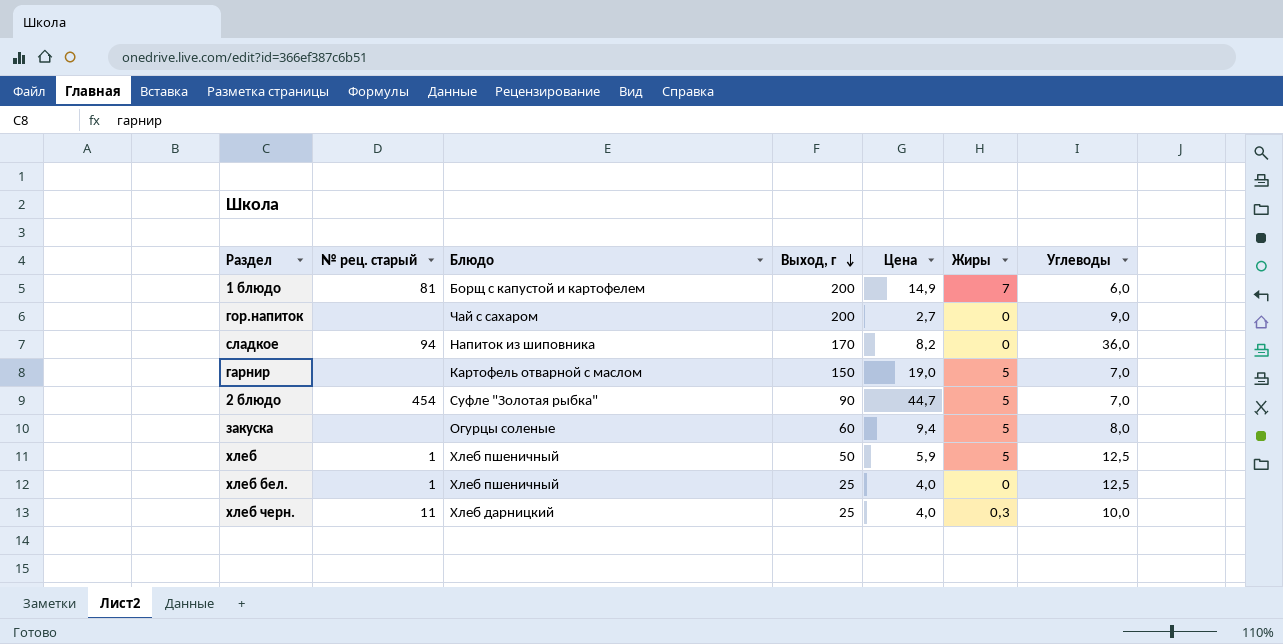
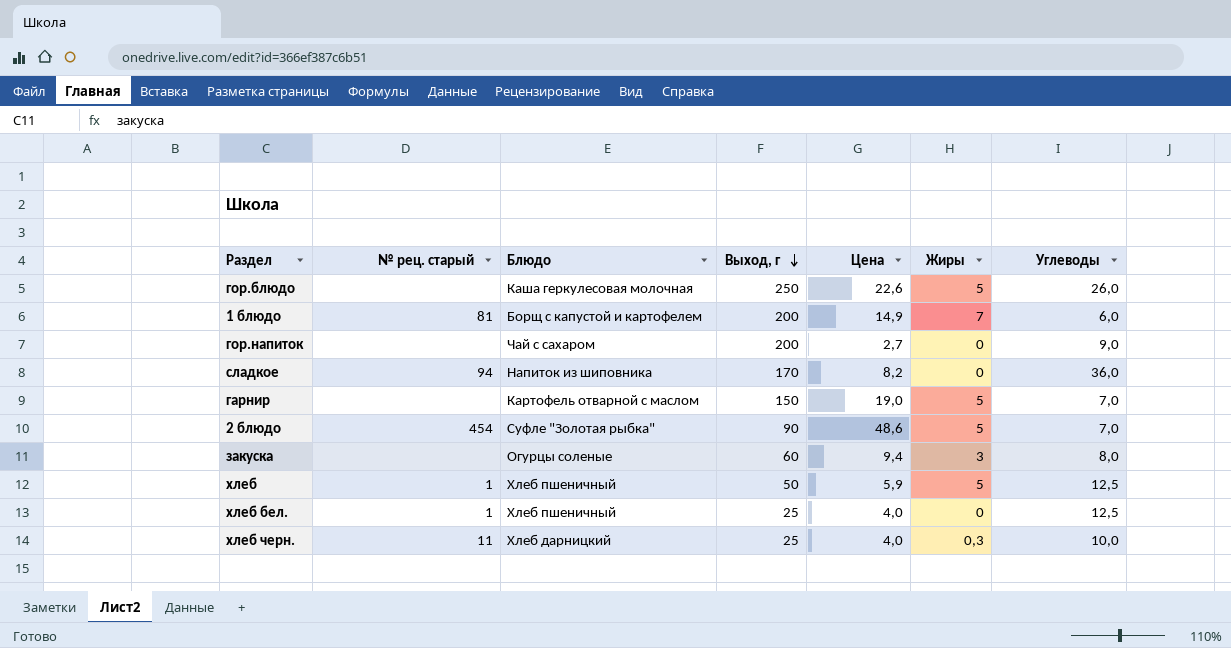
row гор.блюдо: none -> none | Каша геркулесовая молочная | 250 | 22,6 | 5 | 26,0
2 блюдо | Цена: 44,7 -> 48,6
закуска | Жиры: 5 -> 3

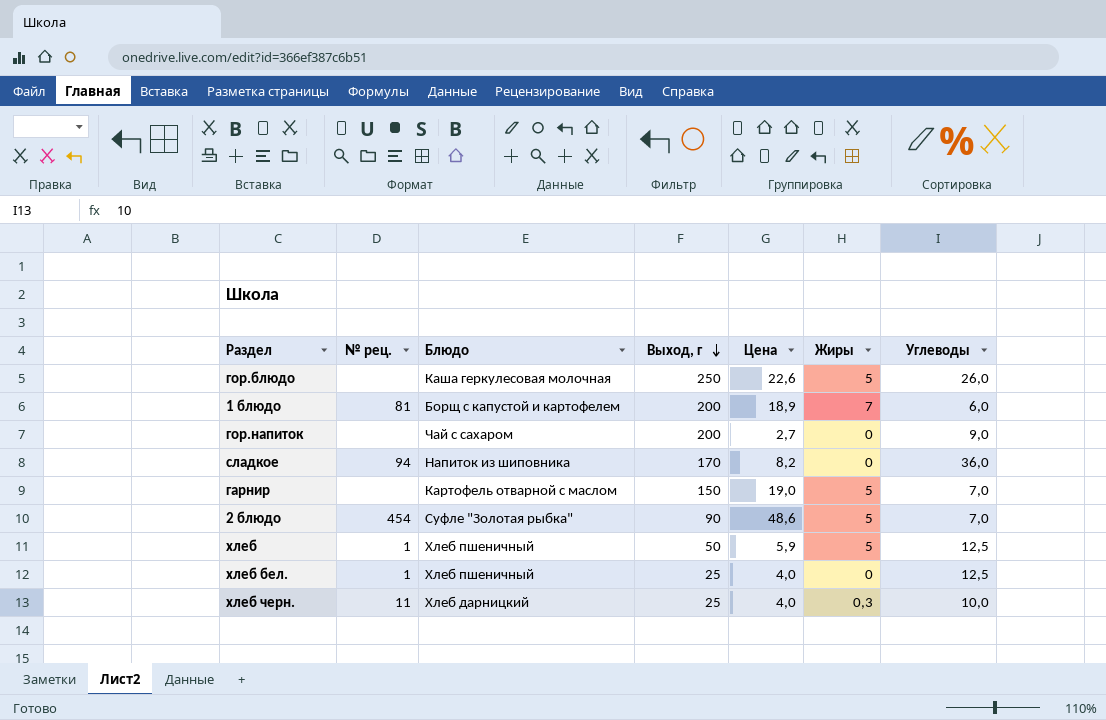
column name: № рец. старый -> № рец.
row закуска: none | Огурцы соленые | 60 | 9,4 | 3 | 8,0 -> none
1 блюдо | Цена: 14,9 -> 18,9

